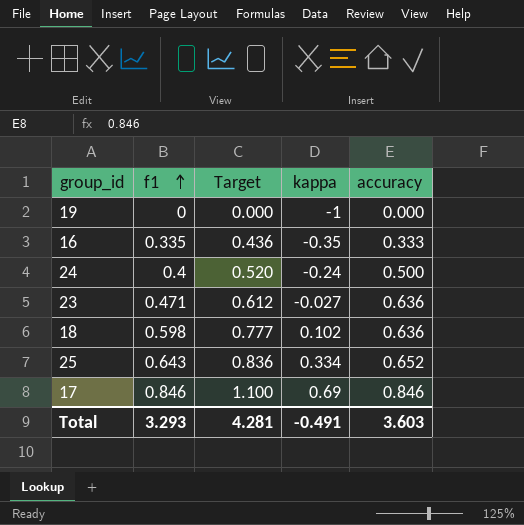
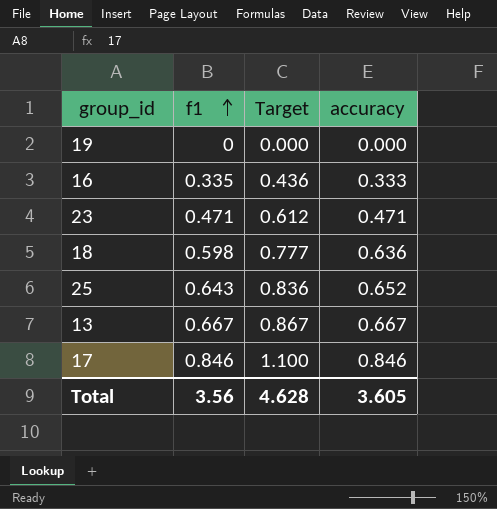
column kappa | position: 4 -> none
row 24: 0.4 | 0.520 | -0.24 | 0.500 -> none
23 | accuracy: 0.636 -> 0.471
row 13: none -> 0.667 | 0.867 | 0.667
Total | f1: 3.293 -> 3.56
Total | Target: 4.281 -> 4.628
Total | accuracy: 3.603 -> 3.605

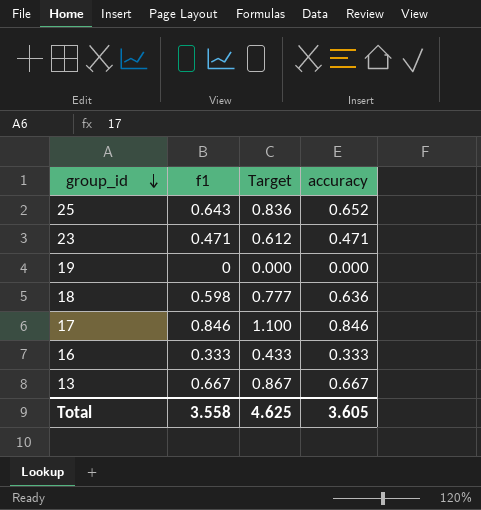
row order: f1 ascending -> group_id descending
16 | f1: 0.335 -> 0.333
16 | Target: 0.436 -> 0.433
Total | f1: 3.56 -> 3.558
Total | Target: 4.628 -> 4.625

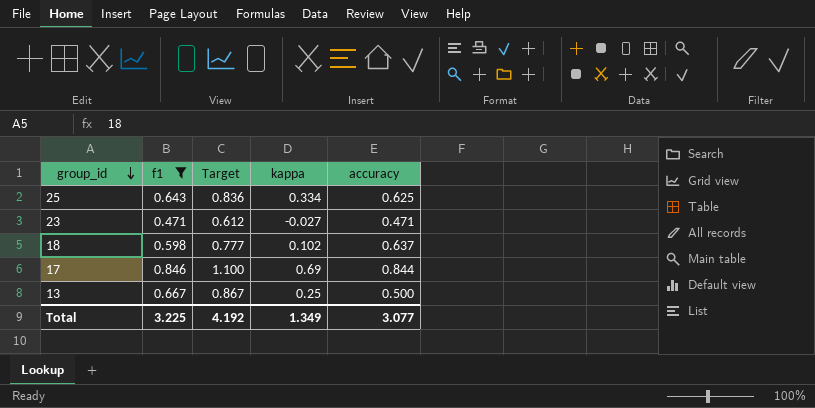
filter: none -> f1 >= 0.471
column kappa | position: none -> 4
25 | accuracy: 0.652 -> 0.625
18 | accuracy: 0.636 -> 0.637
17 | accuracy: 0.846 -> 0.844
13 | accuracy: 0.667 -> 0.500
Total | f1: 3.558 -> 3.225
Total | Target: 4.625 -> 4.192
Total | accuracy: 3.605 -> 3.077

